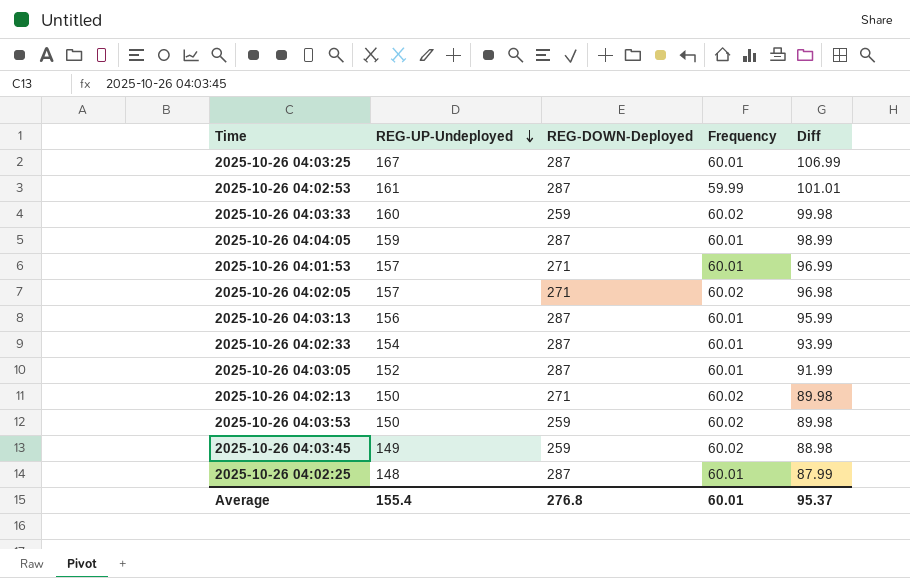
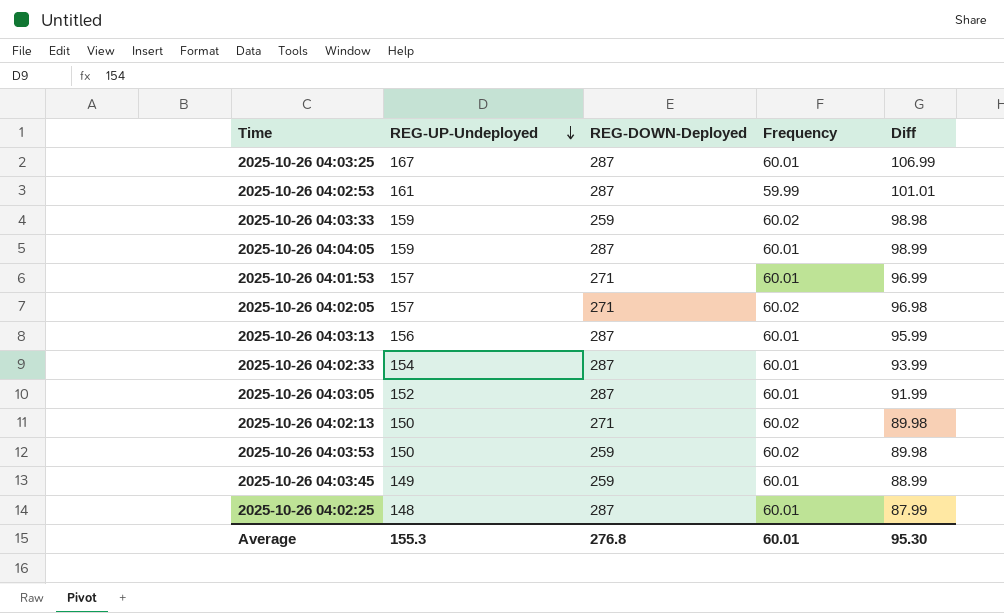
2025-10-26 04:03:33 | REG-UP-Undeployed: 160 -> 159
2025-10-26 04:03:33 | Diff: 99.98 -> 98.98
2025-10-26 04:03:45 | Frequency: 60.02 -> 60.01
2025-10-26 04:03:45 | Diff: 88.98 -> 88.99
Average | REG-UP-Undeployed: 155.4 -> 155.3
Average | Diff: 95.37 -> 95.30

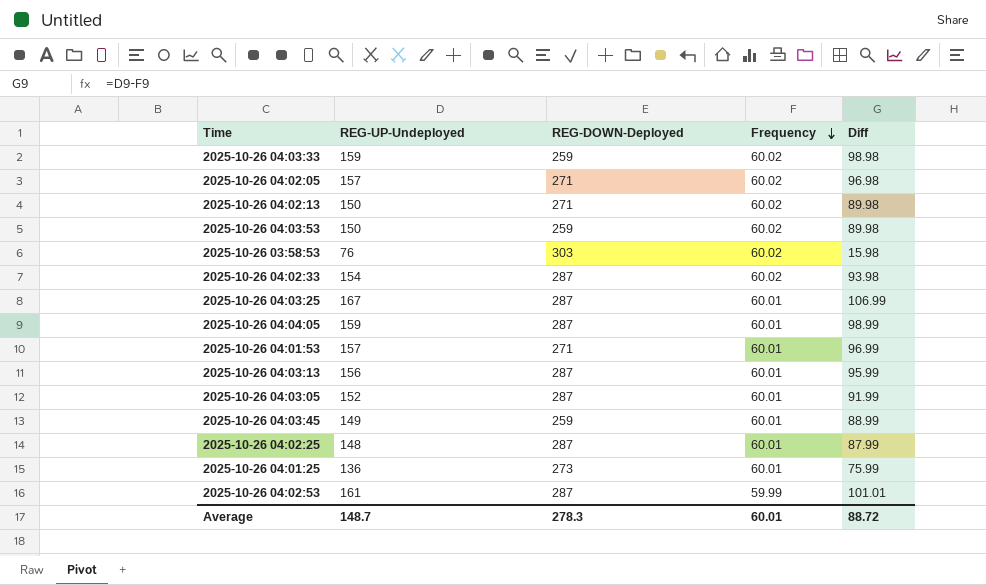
row order: REG-UP-Undeployed descending -> Frequency descending
row 2025-10-26 03:58:53: none -> 76 | 303 | 60.02 | 15.98
2025-10-26 04:02:33 | Frequency: 60.01 -> 60.02
2025-10-26 04:02:33 | Diff: 93.99 -> 93.98
row 2025-10-26 04:01:25: none -> 136 | 273 | 60.01 | 75.99
Average | REG-UP-Undeployed: 155.3 -> 148.7
Average | REG-DOWN-Deployed: 276.8 -> 278.3
Average | Diff: 95.30 -> 88.72

